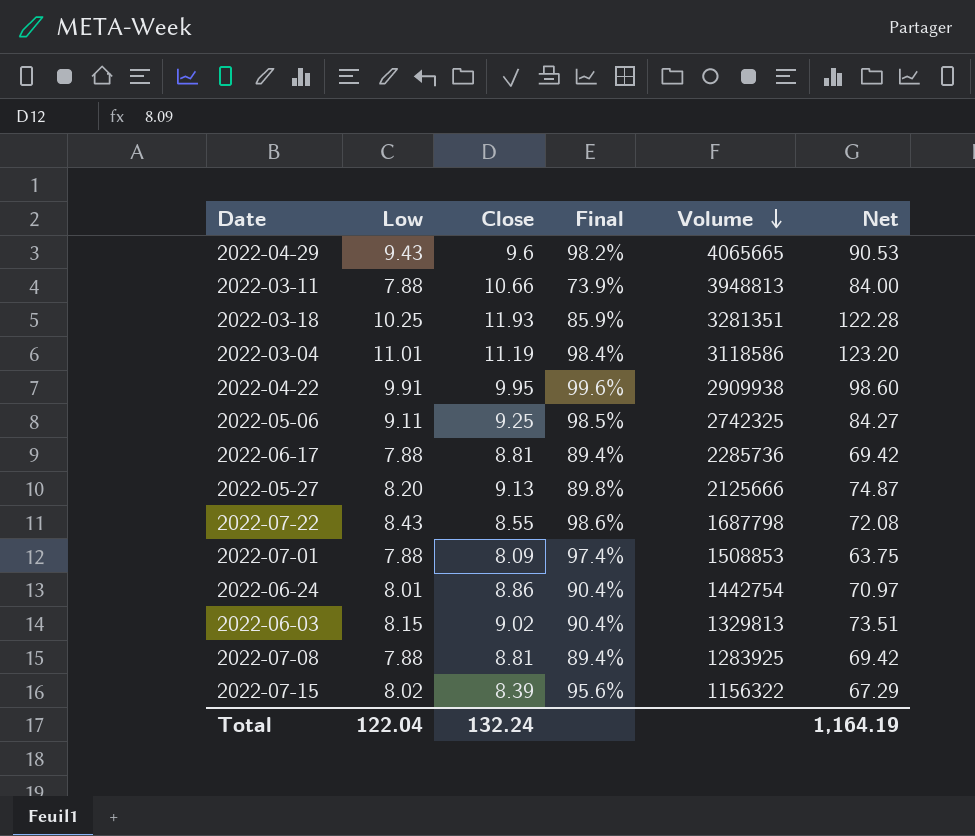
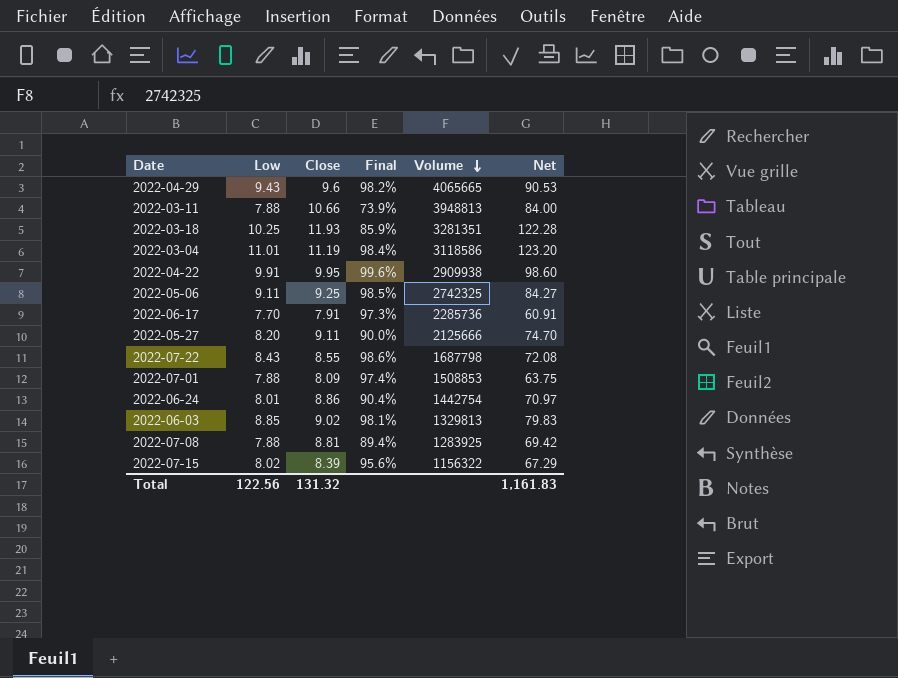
2022-06-17 | Low: 7.88 -> 7.70
2022-06-17 | Close: 8.81 -> 7.91
2022-06-17 | Final: 89.4% -> 97.3%
2022-06-17 | Net: 69.42 -> 60.91
2022-05-27 | Close: 9.13 -> 9.11
2022-05-27 | Final: 89.8% -> 90.0%
2022-05-27 | Net: 74.87 -> 74.70
2022-06-03 | Low: 8.15 -> 8.85
2022-06-03 | Final: 90.4% -> 98.1%
2022-06-03 | Net: 73.51 -> 79.83
Total | Low: 122.04 -> 122.56
Total | Close: 132.24 -> 131.32
Total | Net: 1,164.19 -> 1,161.83

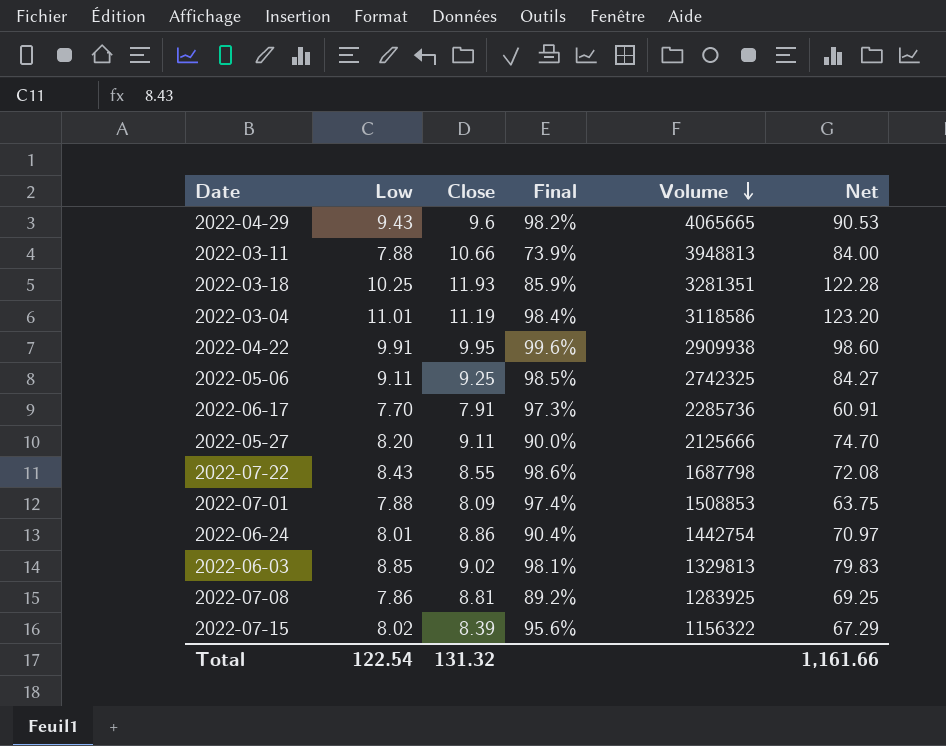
2022-07-08 | Low: 7.88 -> 7.86
2022-07-08 | Final: 89.4% -> 89.2%
2022-07-08 | Net: 69.42 -> 69.25
Total | Low: 122.56 -> 122.54
Total | Net: 1,161.83 -> 1,161.66

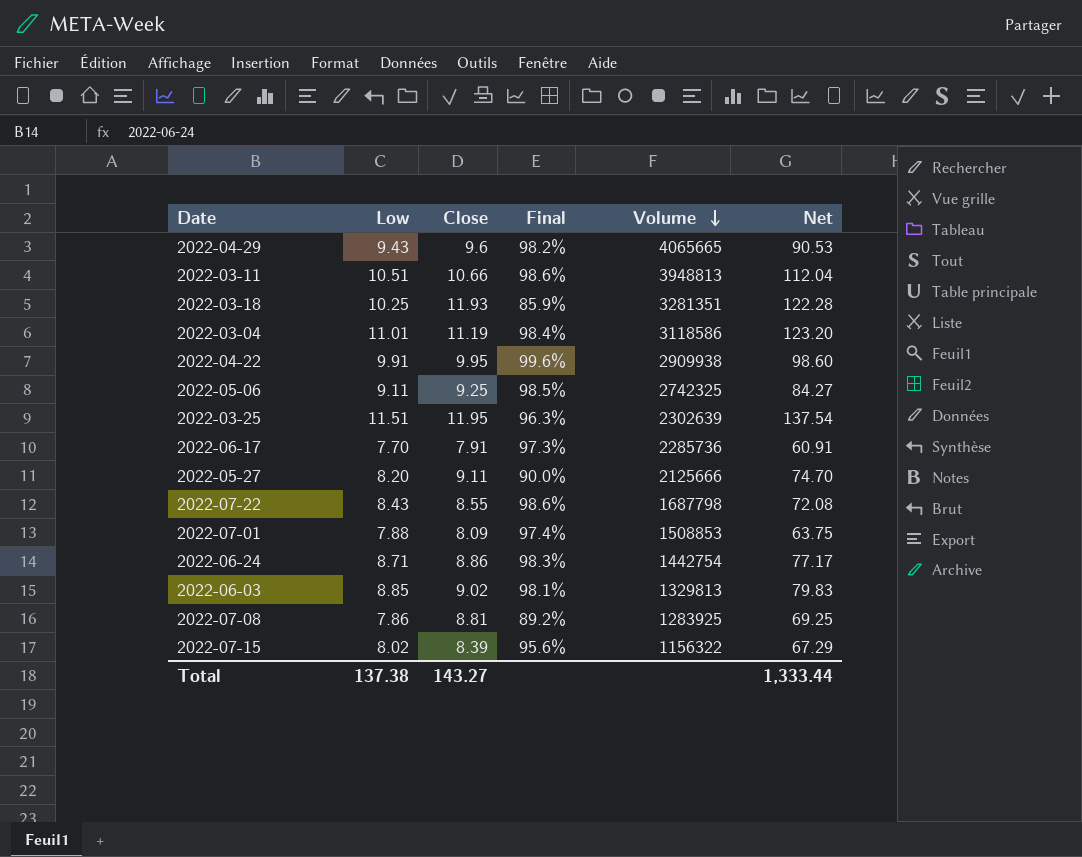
2022-03-11 | Low: 7.88 -> 10.51
2022-03-11 | Final: 73.9% -> 98.6%
2022-03-11 | Net: 84.00 -> 112.04
row 2022-03-25: none -> 11.51 | 11.95 | 96.3% | 2302639 | 137.54
2022-06-24 | Low: 8.01 -> 8.71
2022-06-24 | Final: 90.4% -> 98.3%
2022-06-24 | Net: 70.97 -> 77.17
Total | Low: 122.54 -> 137.38
Total | Close: 131.32 -> 143.27
Total | Net: 1,161.66 -> 1,333.44

